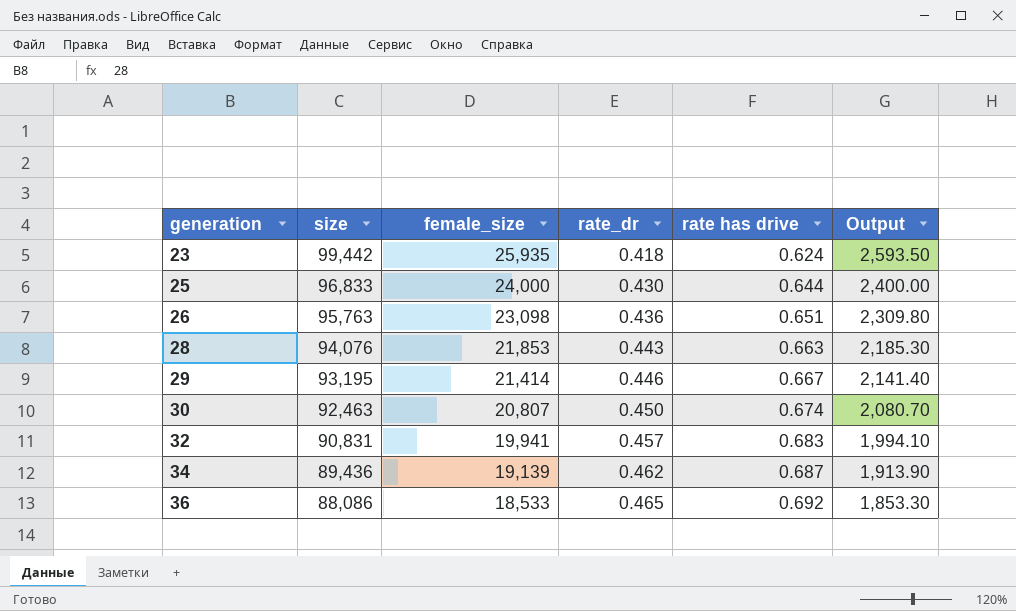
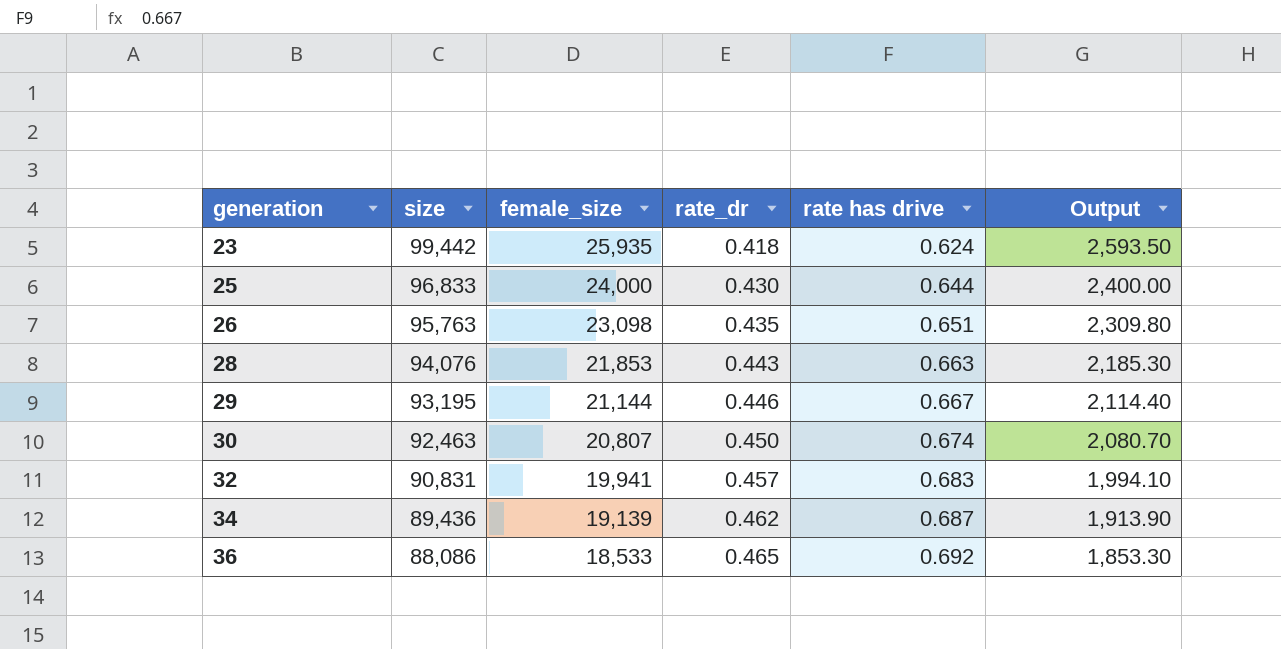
26 | rate_dr: 0.436 -> 0.435
29 | female_size: 21,414 -> 21,144
29 | Output: 2,141.40 -> 2,114.40

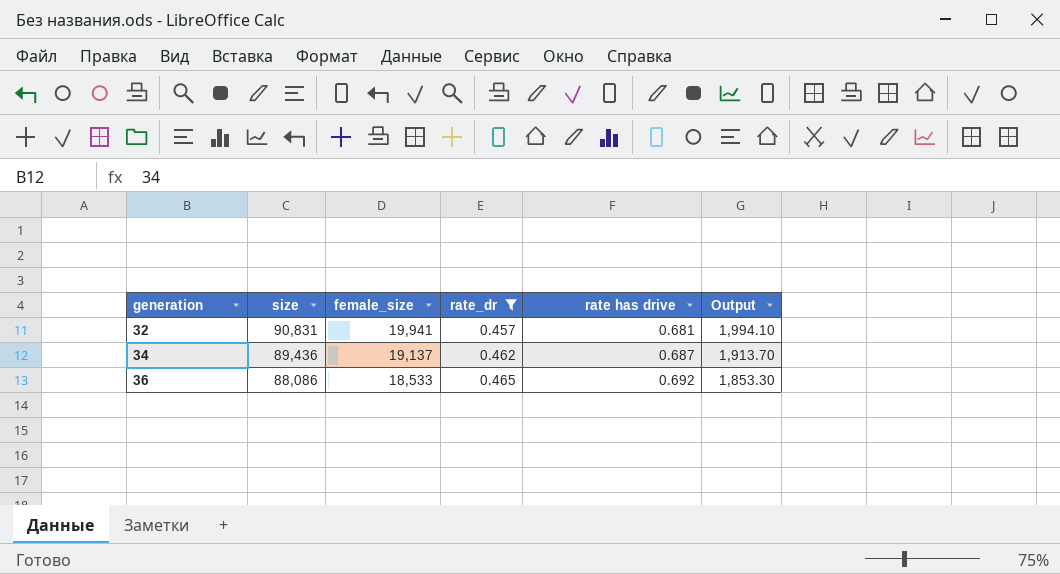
filter: none -> rate_dr >= 0.457
32 | rate has drive: 0.683 -> 0.681
34 | female_size: 19,139 -> 19,137
34 | Output: 1,913.90 -> 1,913.70

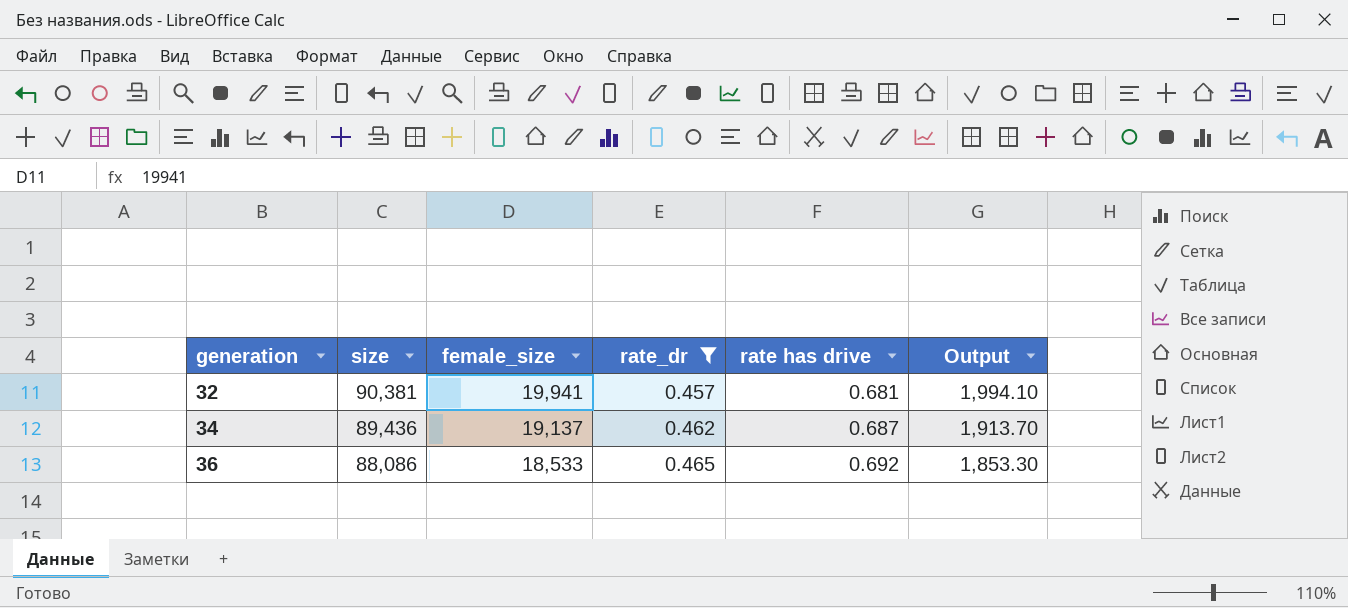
32 | size: 90,831 -> 90,381

